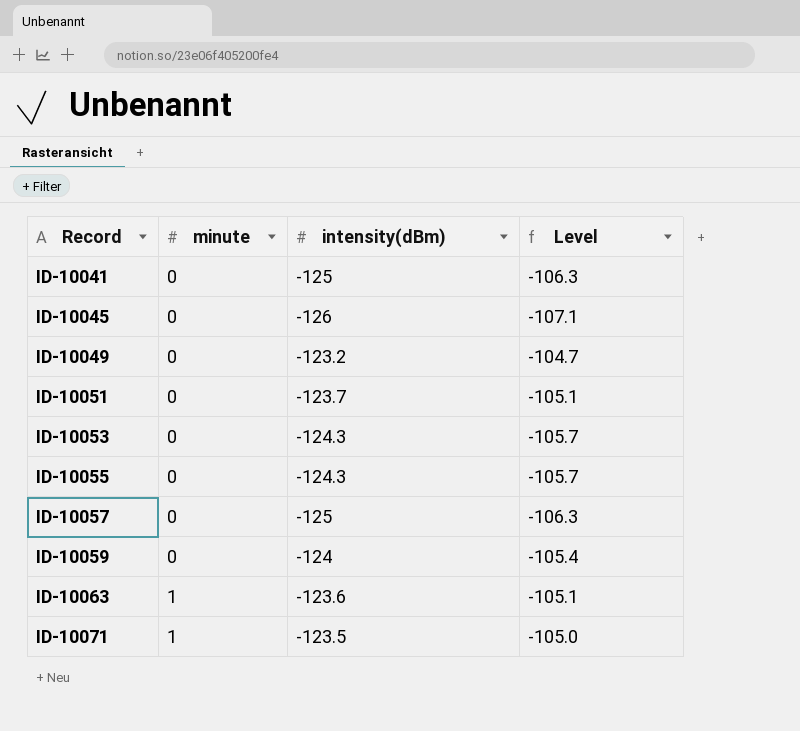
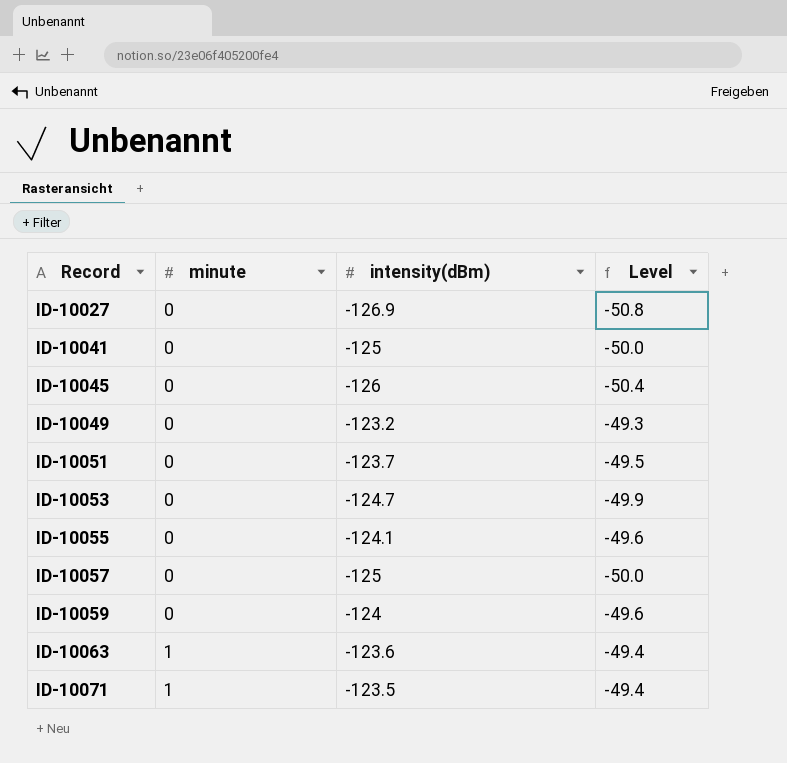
column Level | formula: [intensity(dBm)] * 0.85 -> [intensity(dBm)] * 0.4
row ID-10027: none -> 0 | -126.9 | -50.8
ID-10053 | intensity(dBm): -124.3 -> -124.7
ID-10055 | intensity(dBm): -124.3 -> -124.1

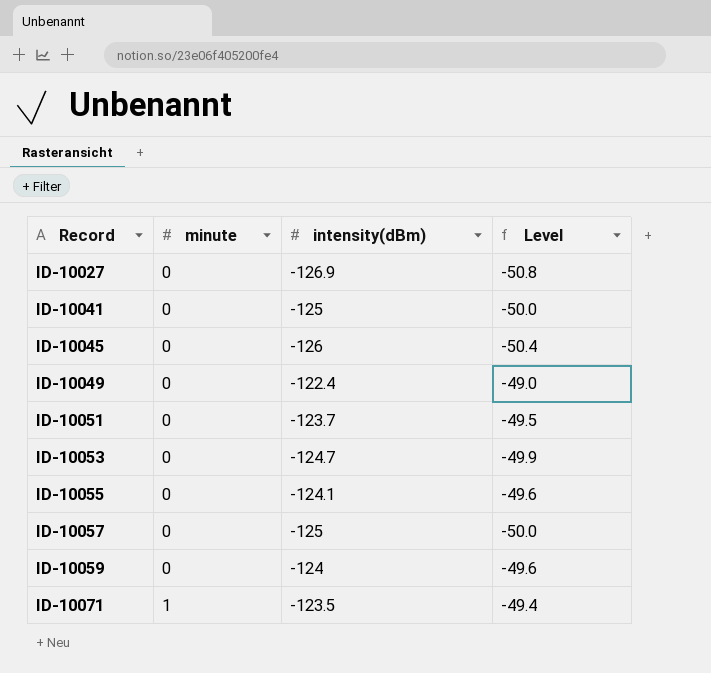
row ID-10063: 1 | -123.6 | -49.4 -> none
ID-10049 | intensity(dBm): -123.2 -> -122.4
ID-10049 | Level: -49.3 -> -49.0

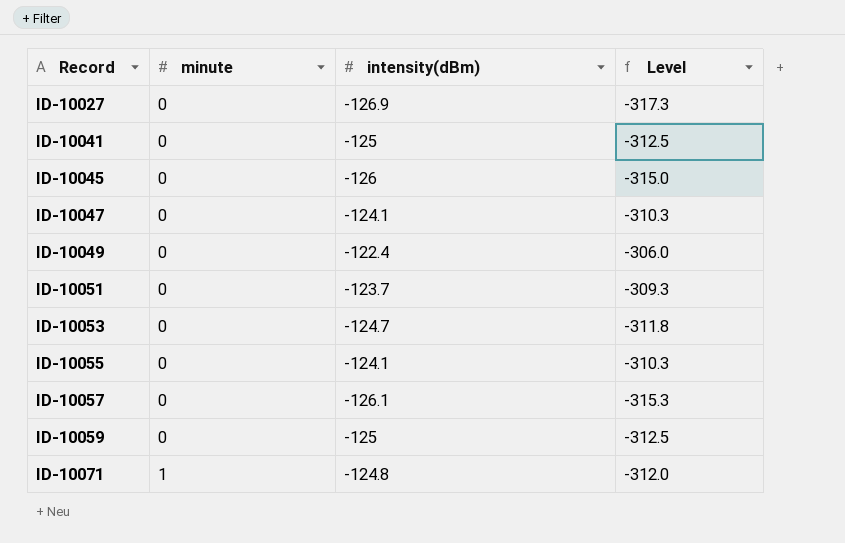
column Level | formula: [intensity(dBm)] * 0.4 -> [intensity(dBm)] * 2.5
row ID-10047: none -> 0 | -124.1 | -310.3
ID-10057 | intensity(dBm): -125 -> -126.1
ID-10059 | intensity(dBm): -124 -> -125
ID-10071 | intensity(dBm): -123.5 -> -124.8

